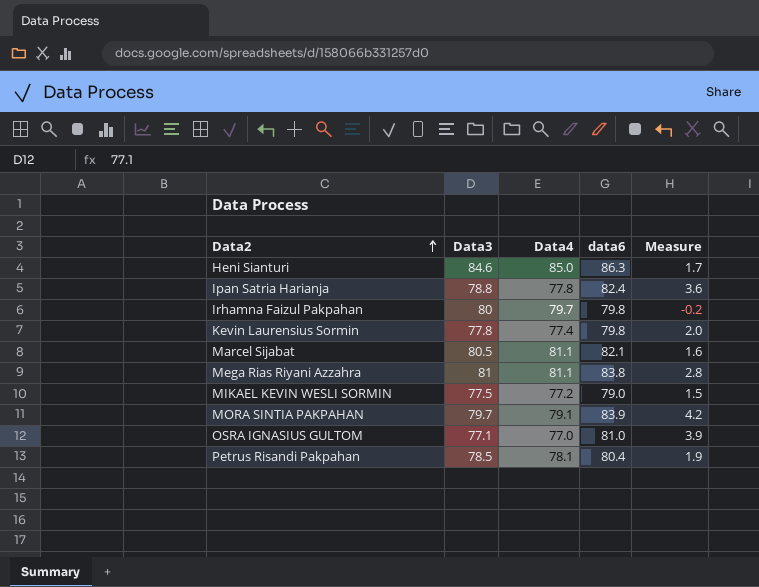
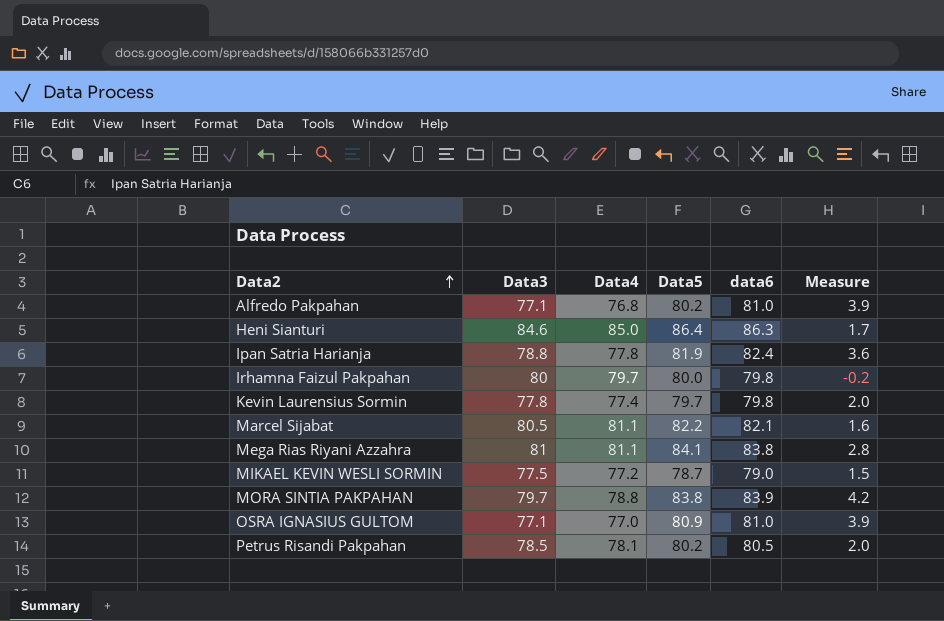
column Data5 | position: none -> 4
row Alfredo Pakpahan: none -> 77.1 | 76.8 | 80.2 | 81.0 | 3.9
MORA SINTIA PAKPAHAN | Data4: 79.1 -> 78.8
Petrus Risandi Pakpahan | data6: 80.4 -> 80.5
Petrus Risandi Pakpahan | Measure: 1.9 -> 2.0

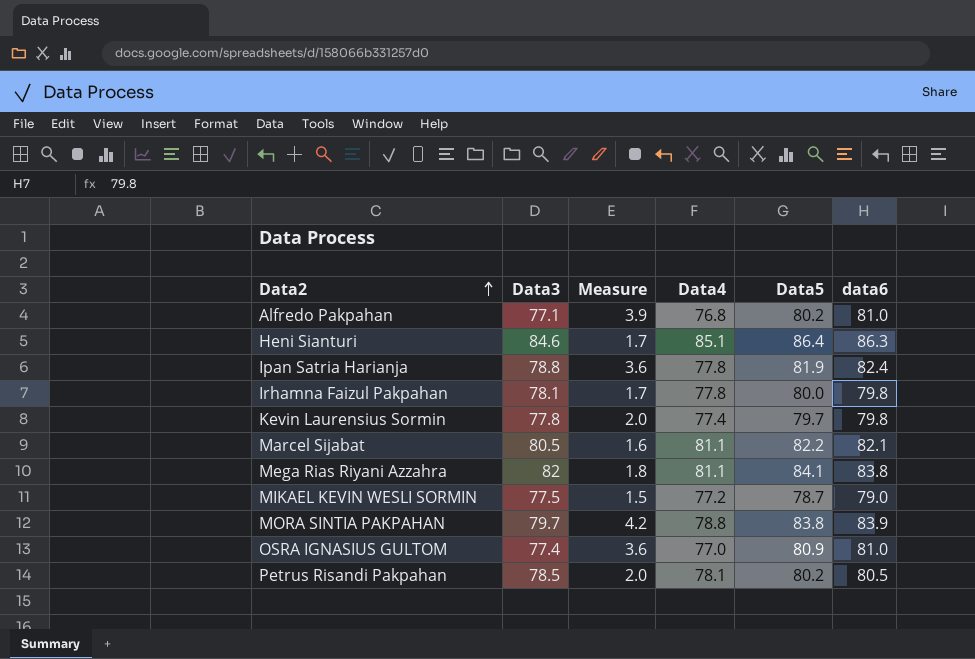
column Measure | position: 6 -> 3
Heni Sianturi | Data4: 85.0 -> 85.1
Irhamna Faizul Pakpahan | Data3: 80 -> 78.1
Irhamna Faizul Pakpahan | Measure: -0.2 -> 1.7
Irhamna Faizul Pakpahan | Data4: 79.7 -> 77.8
Mega Rias Riyani Azzahra | Data3: 81 -> 82
Mega Rias Riyani Azzahra | Measure: 2.8 -> 1.8
OSRA IGNASIUS GULTOM | Data3: 77.1 -> 77.4
OSRA IGNASIUS GULTOM | Measure: 3.9 -> 3.6

